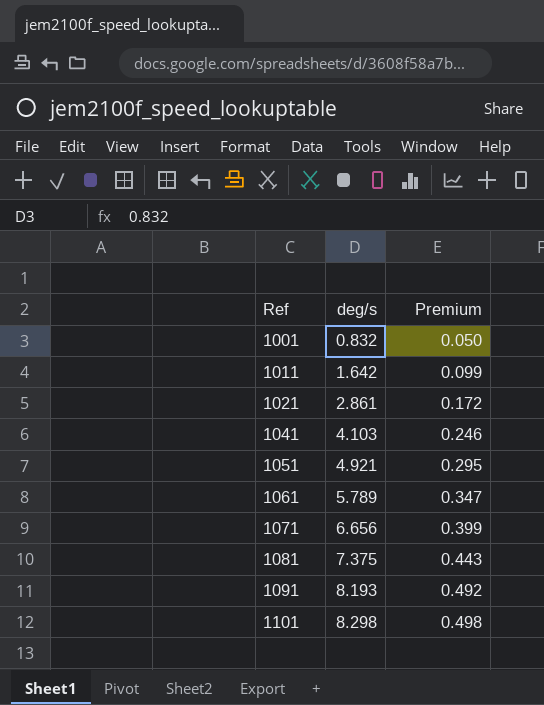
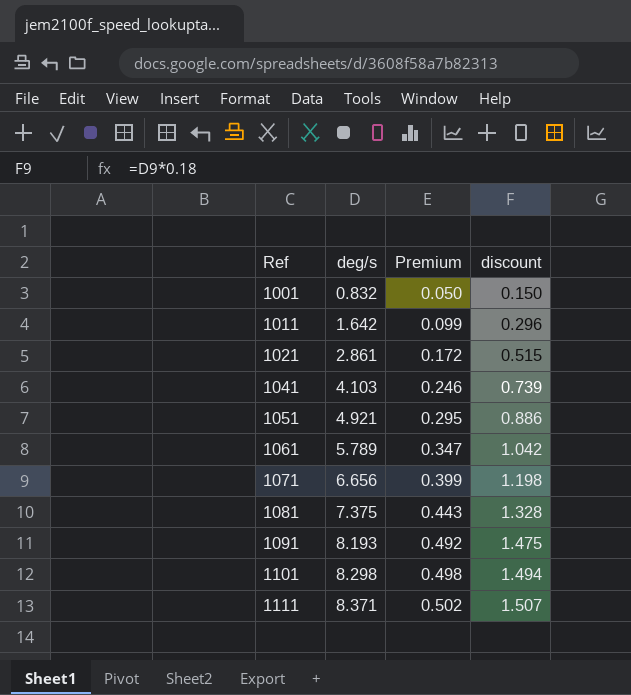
column discount | formula: none -> [deg/s] * 0.18
row 1111: none -> 8.371 | 0.502 | 1.507

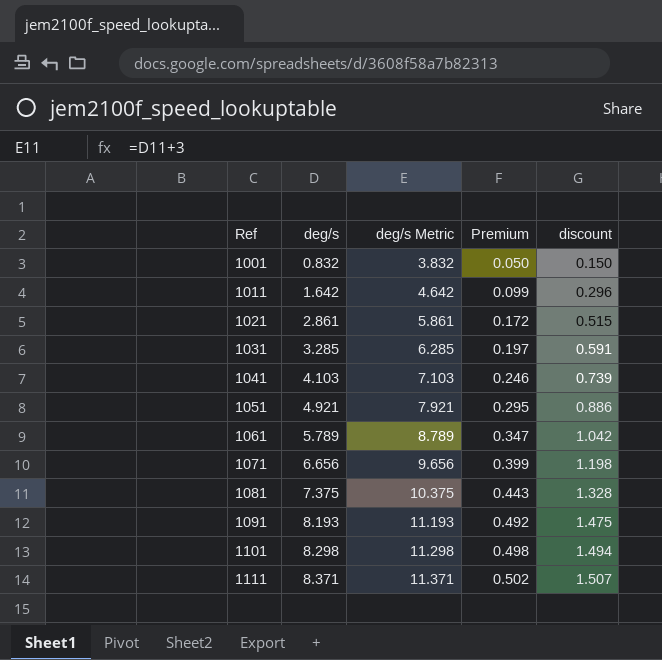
column deg/s Metric | formula: none -> [deg/s] + 3
row 1031: none -> 3.285 | 6.285 | 0.197 | 0.591

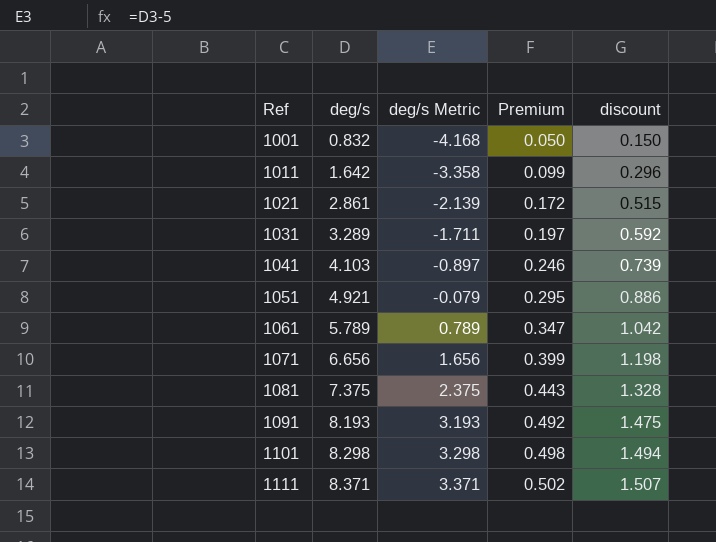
column deg/s Metric | formula: [deg/s] + 3 -> [deg/s] - 5
1031 | deg/s: 3.285 -> 3.289
1031 | discount: 0.591 -> 0.592

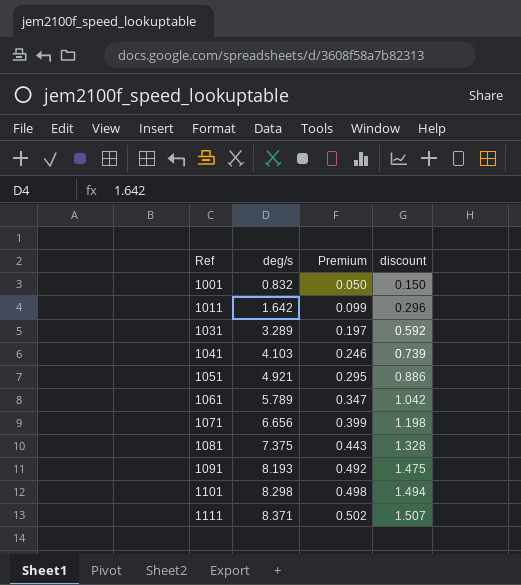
column deg/s Metric | formula: [deg/s] - 5 -> none
row 1021: 2.861 | -2.139 | 0.172 | 0.515 -> none

